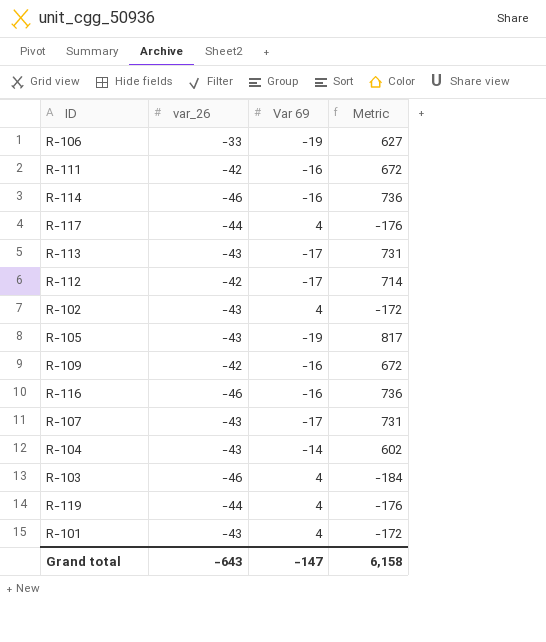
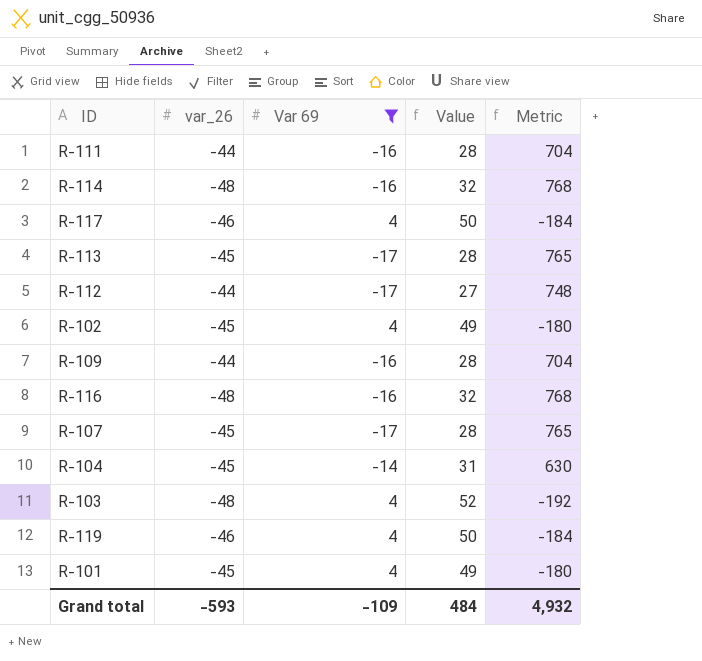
filter: none -> Var 69 != -19
column Value | formula: none -> [Var 69] - [var_26]
R-111 | var_26: -42 -> -44
R-111 | Metric: 672 -> 704
R-114 | var_26: -46 -> -48
R-114 | Metric: 736 -> 768
R-117 | var_26: -44 -> -46
R-117 | Metric: -176 -> -184
R-113 | var_26: -43 -> -45
R-113 | Metric: 731 -> 765
R-112 | var_26: -42 -> -44
R-112 | Metric: 714 -> 748
R-102 | var_26: -43 -> -45
R-102 | Metric: -172 -> -180
R-109 | var_26: -42 -> -44
R-109 | Metric: 672 -> 704
R-116 | var_26: -46 -> -48
R-116 | Metric: 736 -> 768
R-107 | var_26: -43 -> -45
R-107 | Metric: 731 -> 765
R-104 | var_26: -43 -> -45
R-104 | Metric: 602 -> 630
R-103 | var_26: -46 -> -48
R-103 | Metric: -184 -> -192
R-119 | var_26: -44 -> -46
R-119 | Metric: -176 -> -184
R-101 | var_26: -43 -> -45
R-101 | Metric: -172 -> -180
Grand total | var_26: -643 -> -593
Grand total | Var 69: -147 -> -109
Grand total | Metric: 6,158 -> 4,932

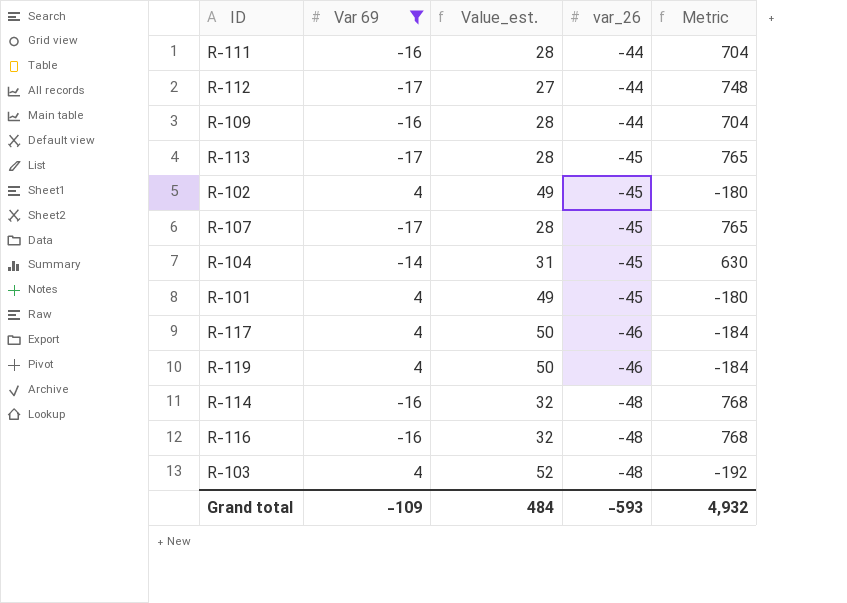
row order: none -> var_26 descending
column name: Value -> Value_est.
column var_26 | position: 2 -> 4

